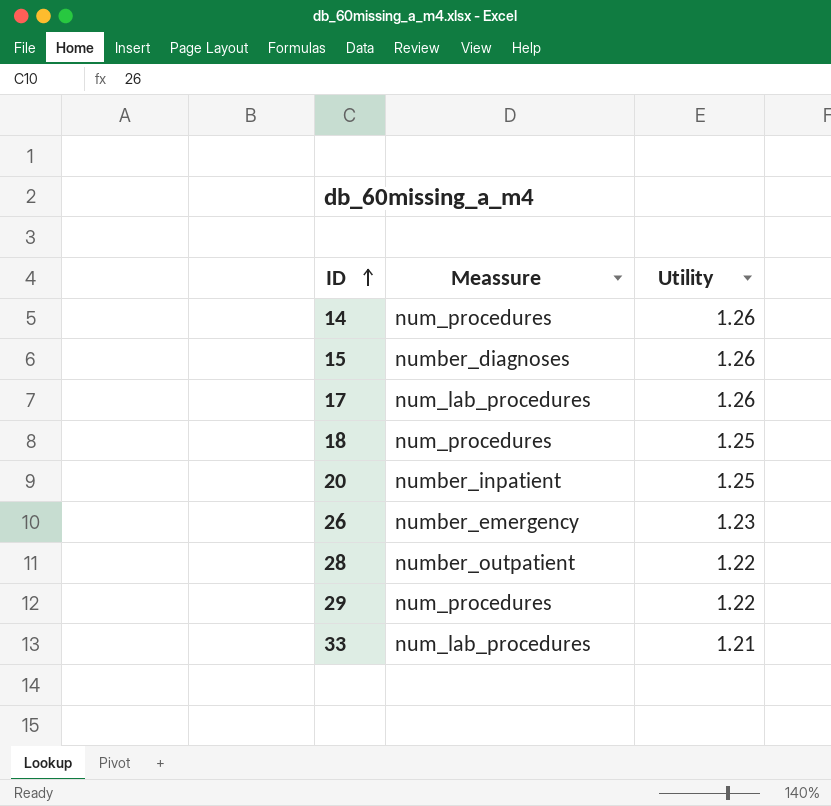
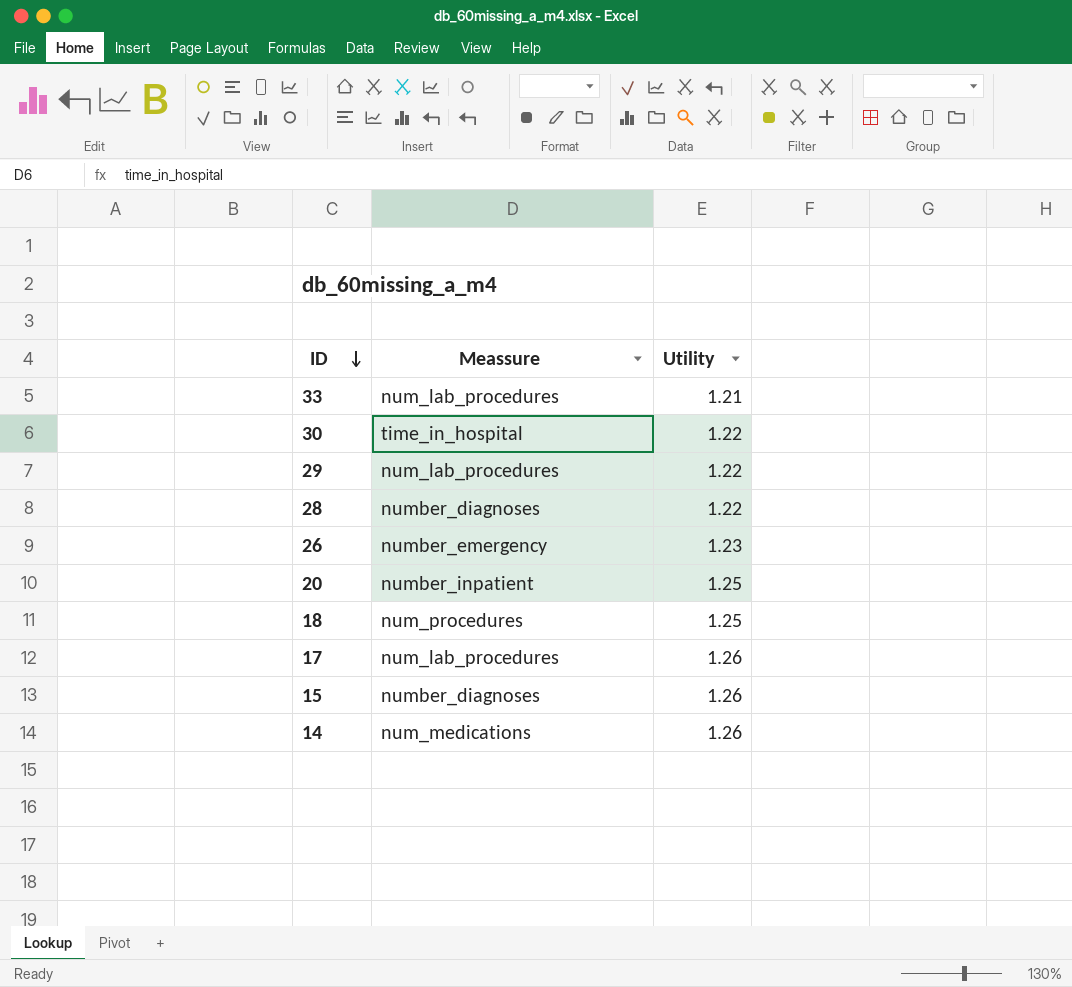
row order: ID ascending -> ID descending
row 30: none -> time_in_hospital | 1.22
29 | Meassure: num_procedures -> num_lab_procedures
28 | Meassure: number_outpatient -> number_diagnoses
14 | Meassure: num_procedures -> num_medications

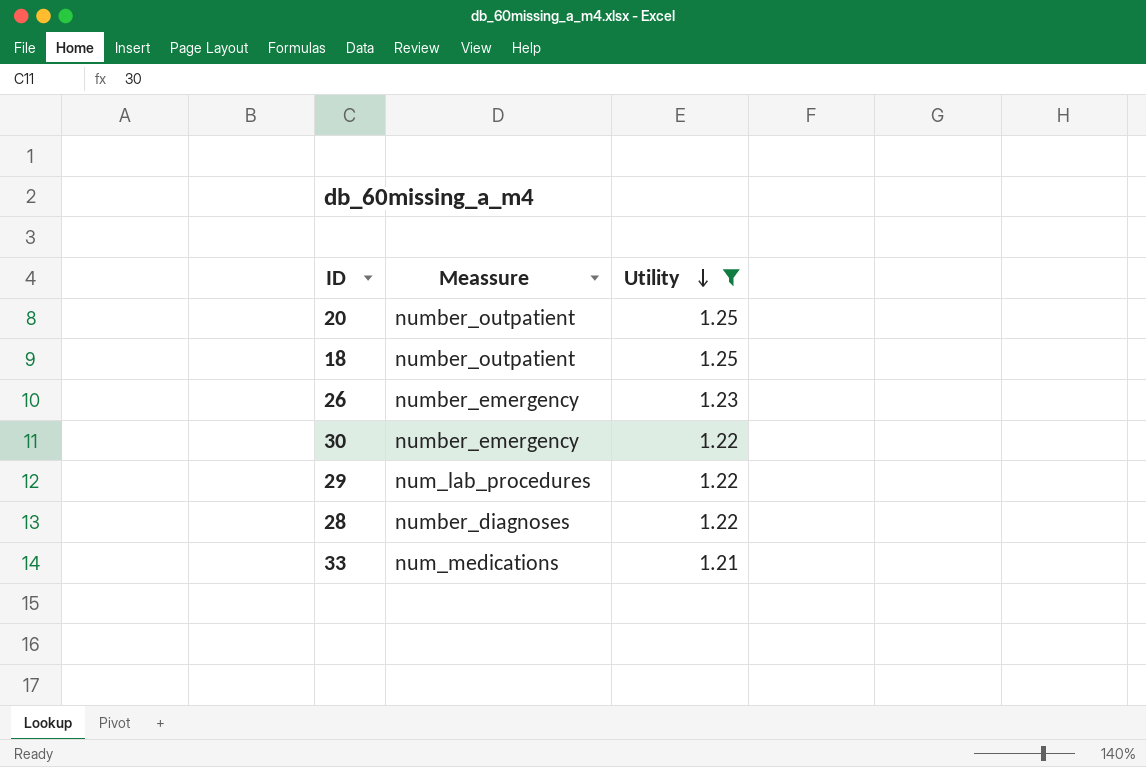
filter: none -> Utility != 1.26
row order: ID descending -> Utility descending
20 | Meassure: number_inpatient -> number_outpatient
18 | Meassure: num_procedures -> number_outpatient
30 | Meassure: time_in_hospital -> number_emergency
33 | Meassure: num_lab_procedures -> num_medications

